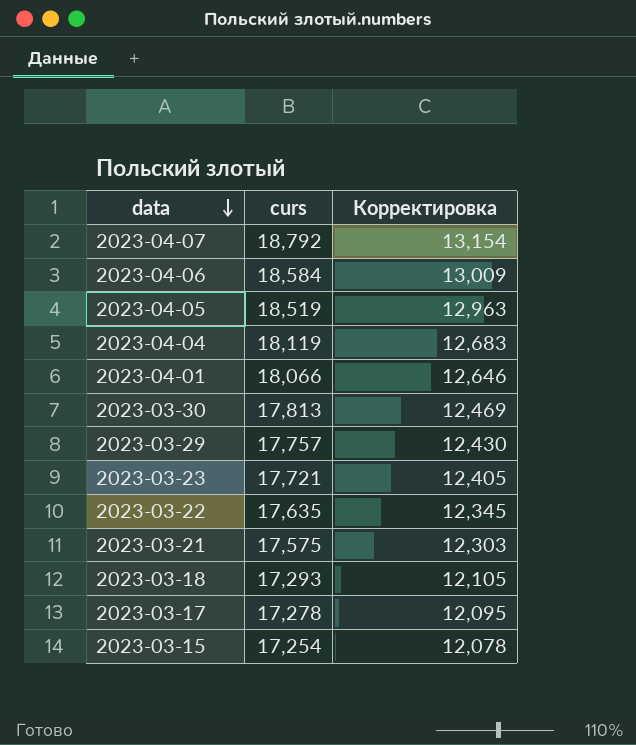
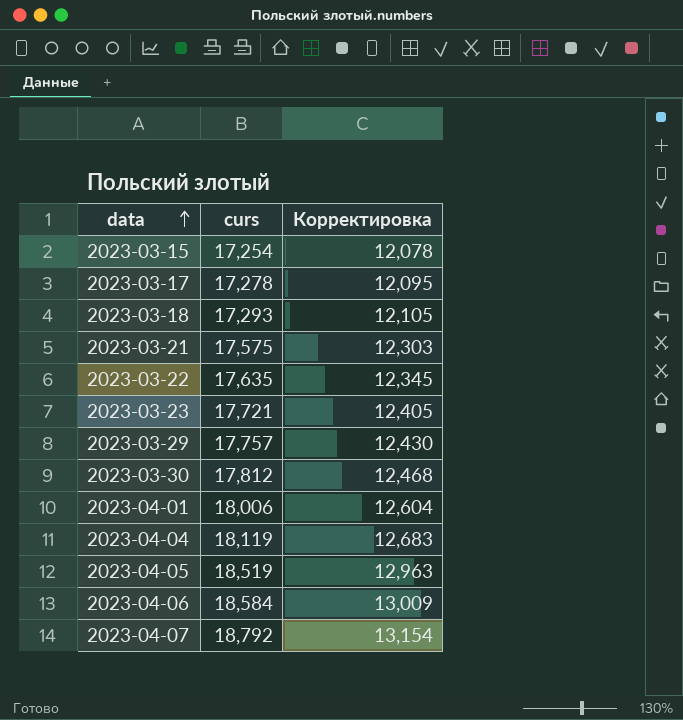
row order: data descending -> data ascending
2023-03-30 | curs: 17,813 -> 17,812
2023-03-30 | Корректировка: 12,469 -> 12,468
2023-04-01 | curs: 18,066 -> 18,006
2023-04-01 | Корректировка: 12,646 -> 12,604

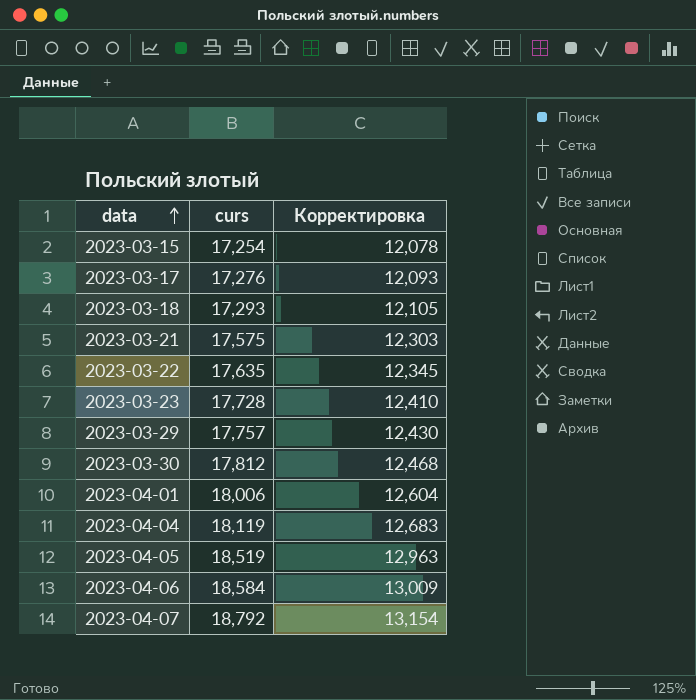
2023-03-17 | curs: 17,278 -> 17,276
2023-03-17 | Корректировка: 12,095 -> 12,093
2023-03-23 | curs: 17,721 -> 17,728
2023-03-23 | Корректировка: 12,405 -> 12,410

